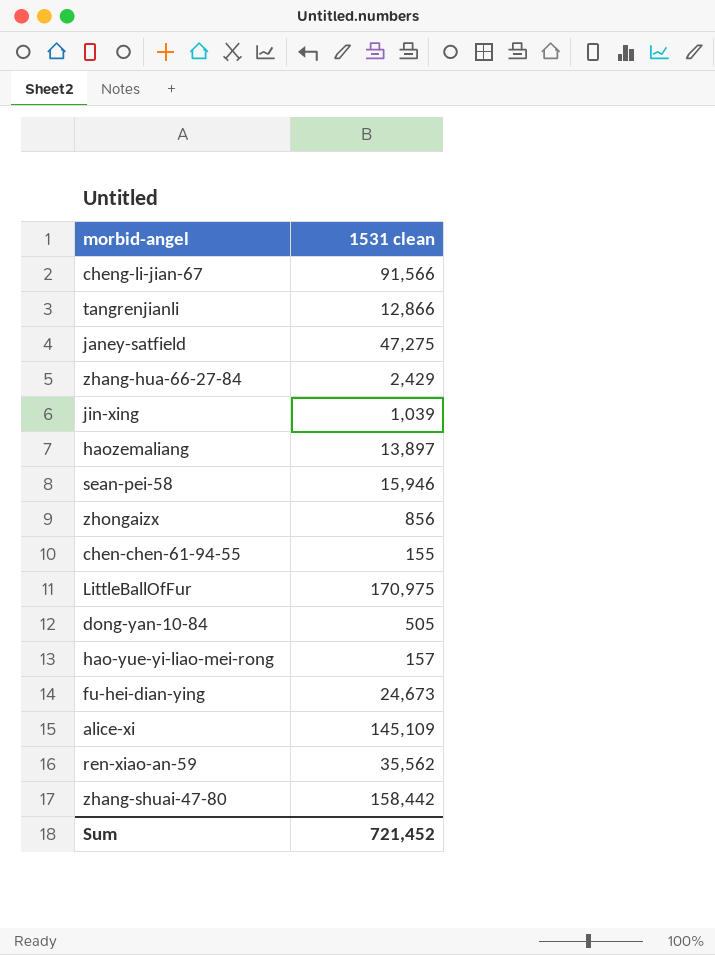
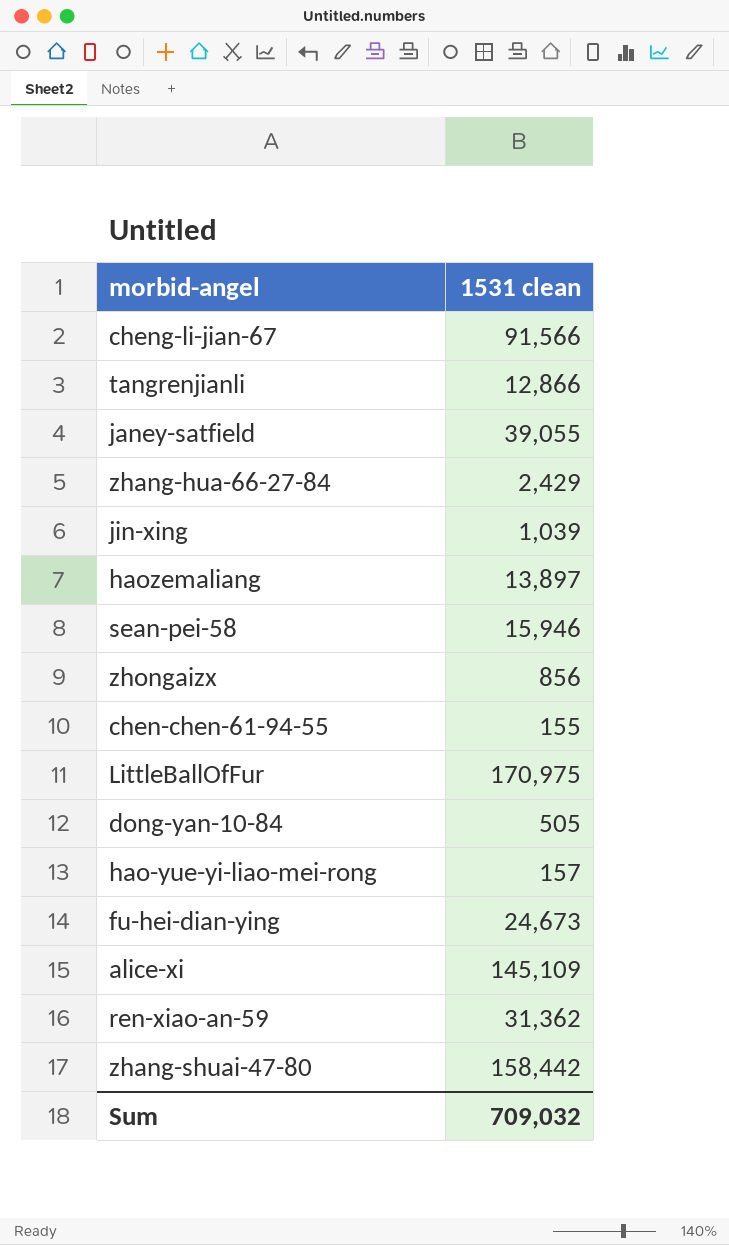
janey-satfield | 1531 clean: 47,275 -> 39,055
ren-xiao-an-59 | 1531 clean: 35,562 -> 31,362
Sum | 1531 clean: 721,452 -> 709,032

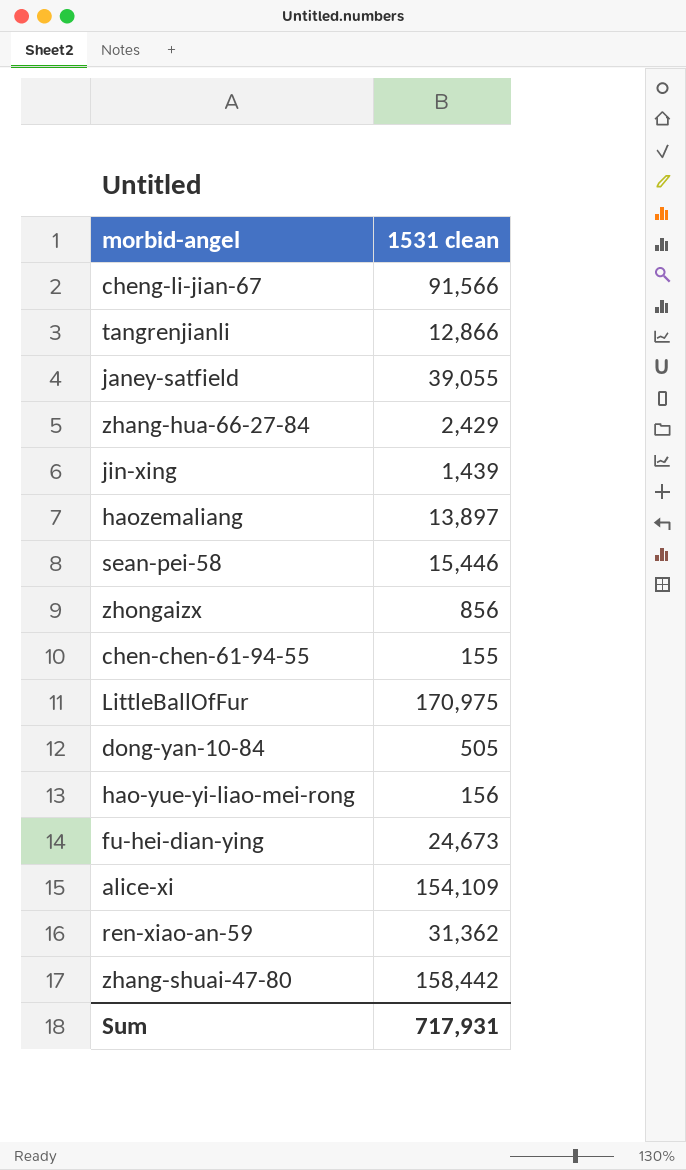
jin-xing | 1531 clean: 1,039 -> 1,439
sean-pei-58 | 1531 clean: 15,946 -> 15,446
hao-yue-yi-liao-mei-rong | 1531 clean: 157 -> 156
alice-xi | 1531 clean: 145,109 -> 154,109
Sum | 1531 clean: 709,032 -> 717,931

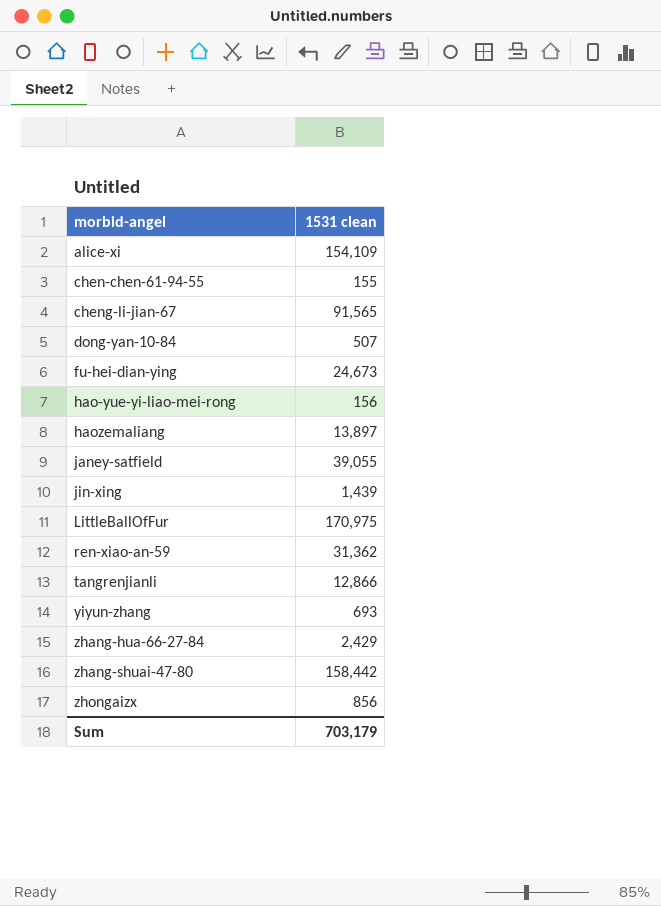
row order: none -> morbid-angel ascending
row sean-pei-58: 15,446 -> none
cheng-li-jian-67 | 1531 clean: 91,566 -> 91,565
dong-yan-10-84 | 1531 clean: 505 -> 507
row yiyun-zhang: none -> 693
Sum | 1531 clean: 717,931 -> 703,179

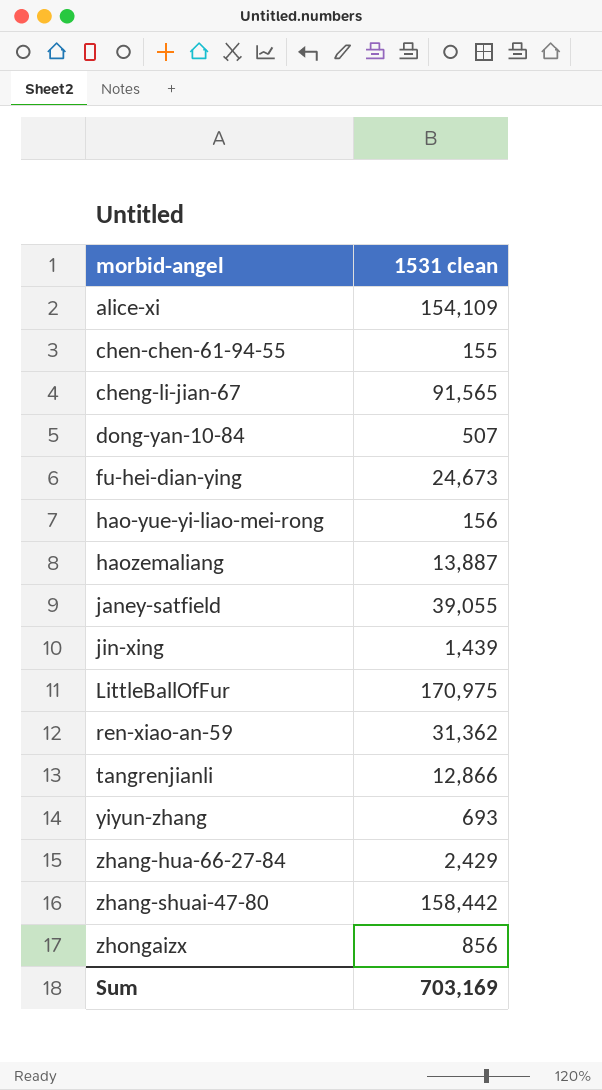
haozemaliang | 1531 clean: 13,897 -> 13,887
Sum | 1531 clean: 703,179 -> 703,169

